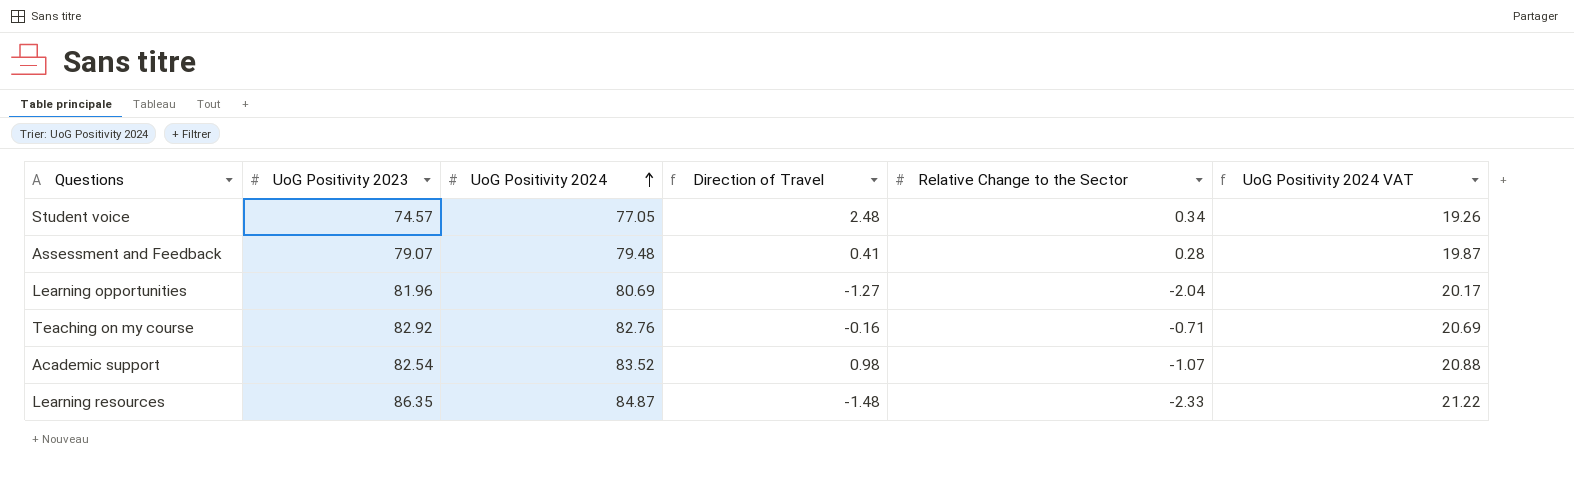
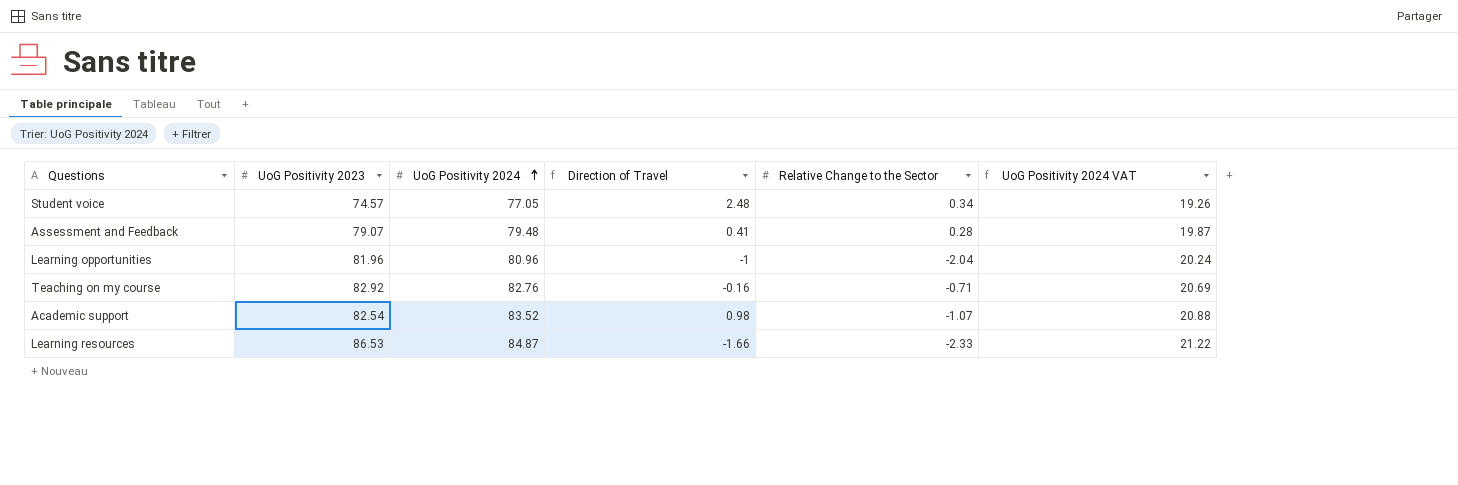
Learning opportunities | UoG Positivity 2024: 80.69 -> 80.96
Learning opportunities | Direction of Travel: -1.27 -> -1
Learning opportunities | UoG Positivity 2024 VAT: 20.17 -> 20.24
Learning resources | UoG Positivity 2023: 86.35 -> 86.53
Learning resources | Direction of Travel: -1.48 -> -1.66

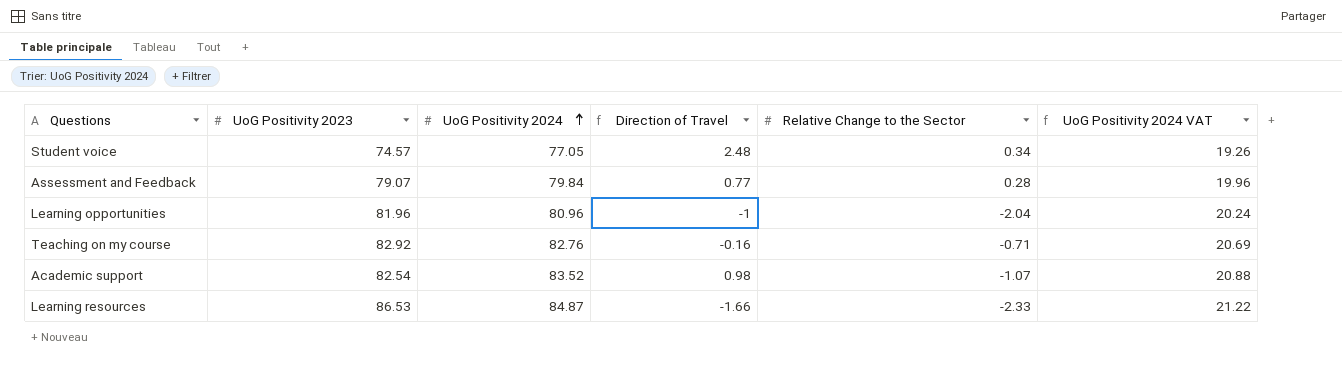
Assessment and Feedback | UoG Positivity 2024: 79.48 -> 79.84
Assessment and Feedback | Direction of Travel: 0.41 -> 0.77
Assessment and Feedback | UoG Positivity 2024 VAT: 19.87 -> 19.96

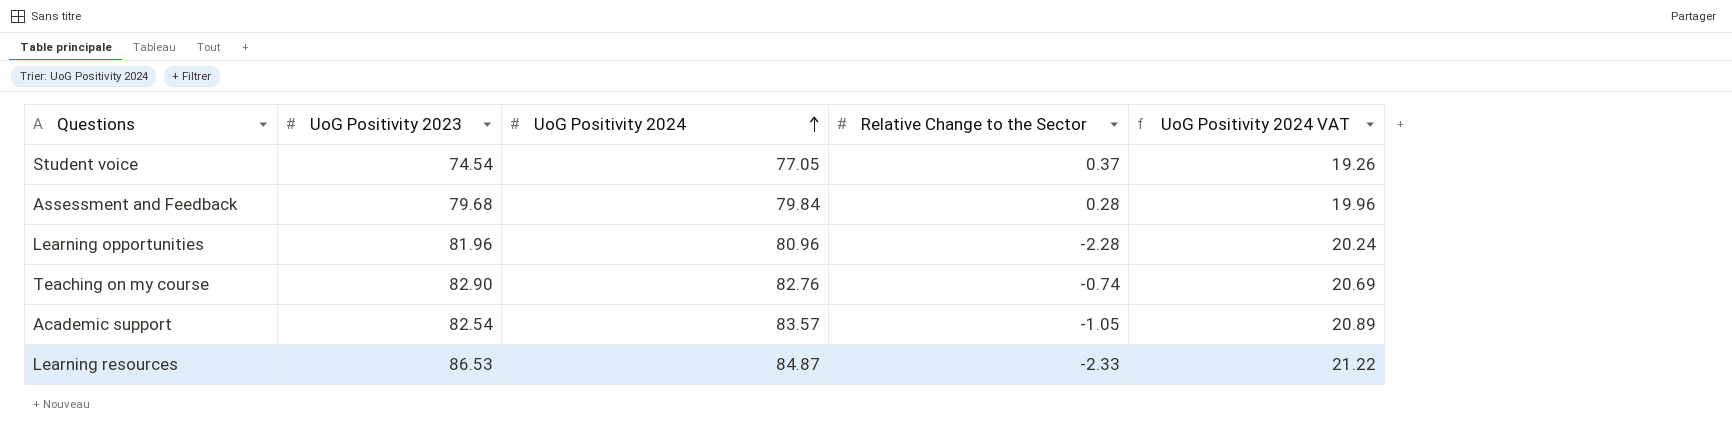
column Direction of Travel | formula: [UoG Positivity 2024] - [UoG Positivity 2023] -> none
Student voice | UoG Positivity 2023: 74.57 -> 74.54
Student voice | Relative Change to the Sector: 0.34 -> 0.37
Assessment and Feedback | UoG Positivity 2023: 79.07 -> 79.68
Learning opportunities | Relative Change to the Sector: -2.04 -> -2.28
Teaching on my course | UoG Positivity 2023: 82.92 -> 82.90
Teaching on my course | Relative Change to the Sector: -0.71 -> -0.74
Academic support | UoG Positivity 2024: 83.52 -> 83.57
Academic support | Relative Change to the Sector: -1.07 -> -1.05
Academic support | UoG Positivity 2024 VAT: 20.88 -> 20.89

